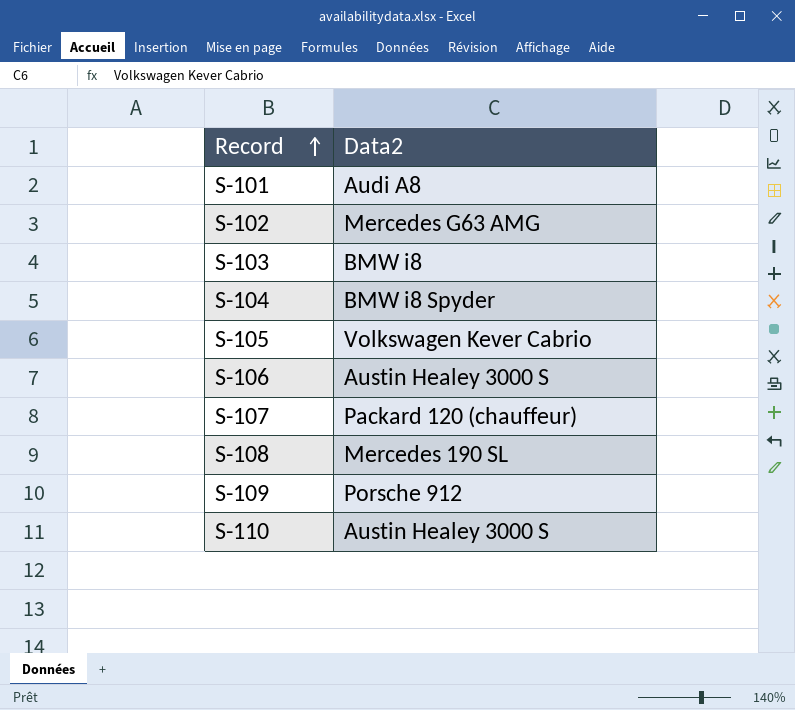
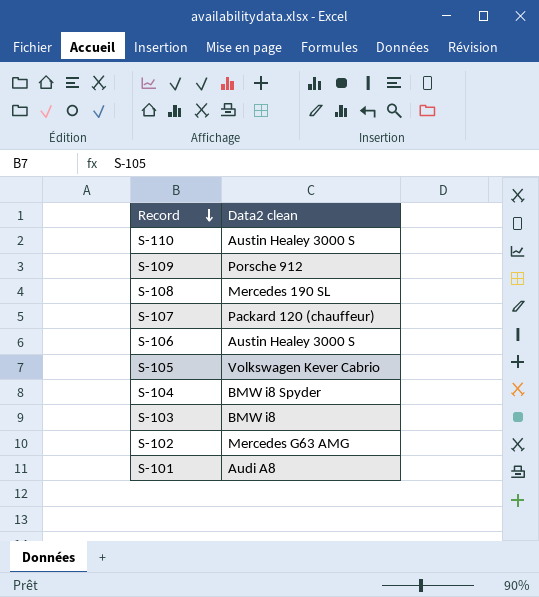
row order: Record ascending -> Record descending
column name: Data2 -> Data2 clean

